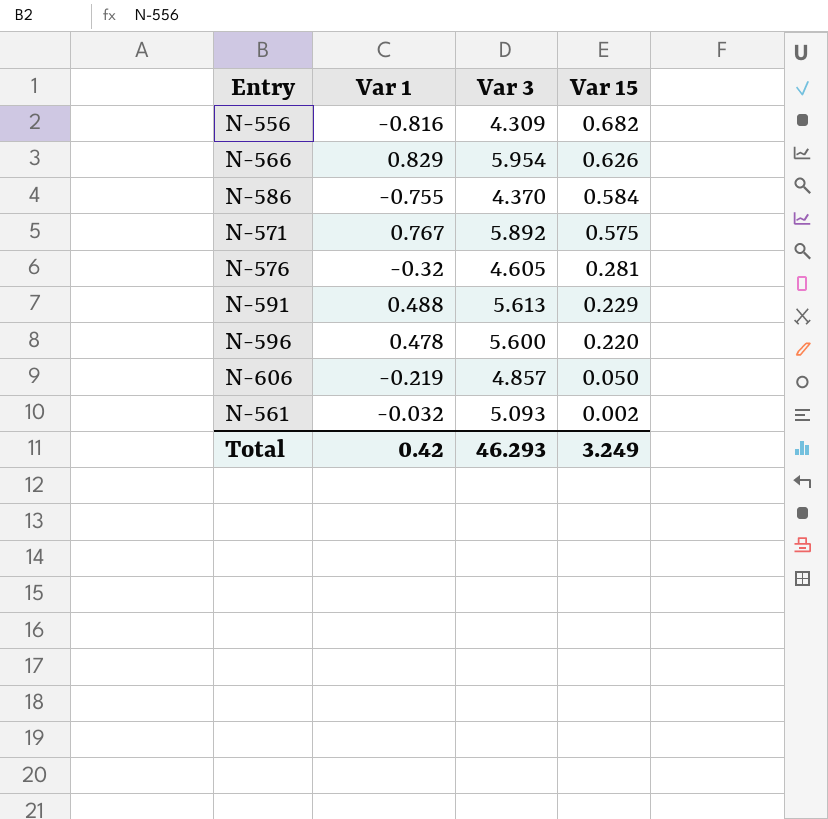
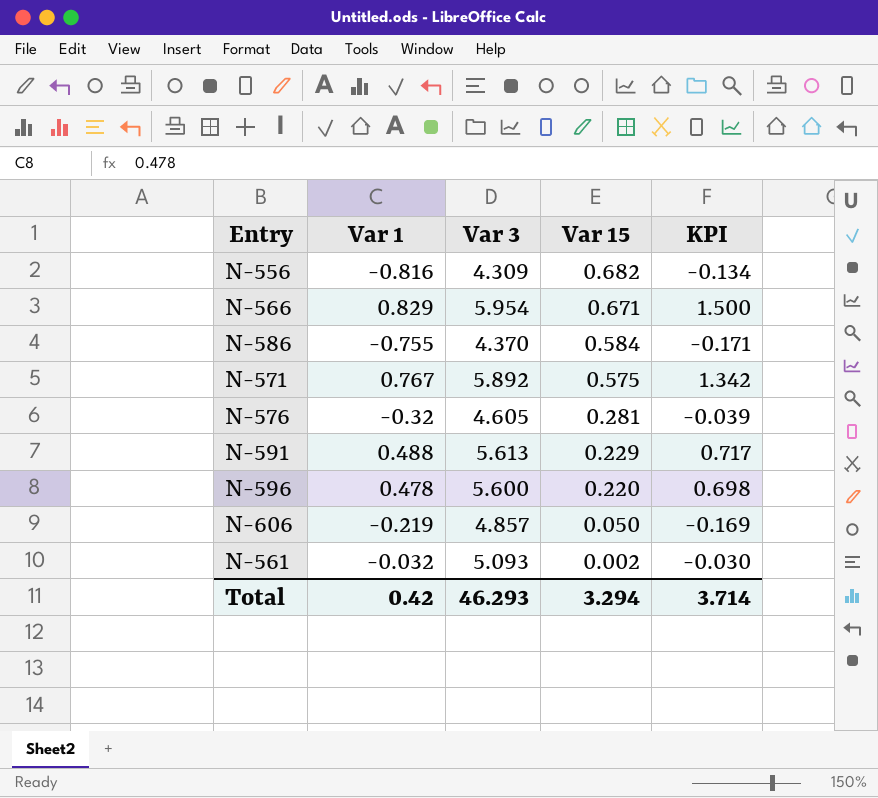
column KPI | formula: none -> [Var 1] + [Var 15]
N-566 | Var 15: 0.626 -> 0.671
Total | Var 15: 3.249 -> 3.294

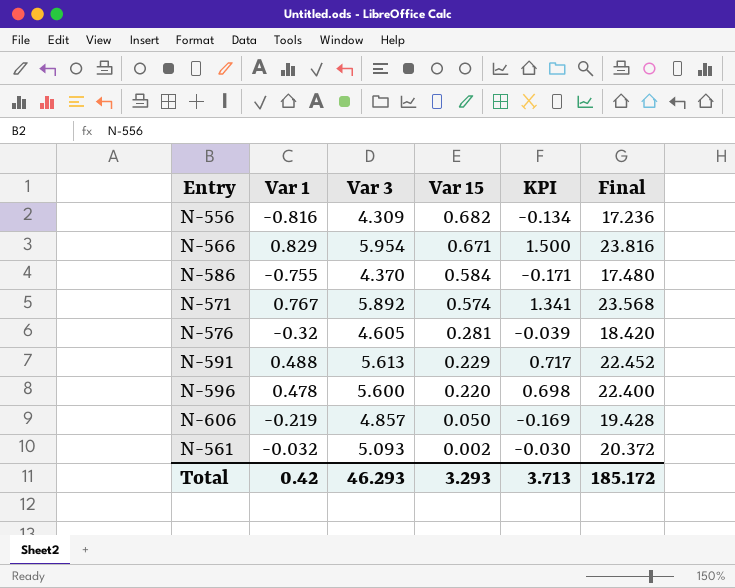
column Final | formula: none -> [Var 3] * 4
N-571 | Var 15: 0.575 -> 0.574
N-571 | KPI: 1.342 -> 1.341
Total | Var 15: 3.294 -> 3.293
Total | KPI: 3.714 -> 3.713

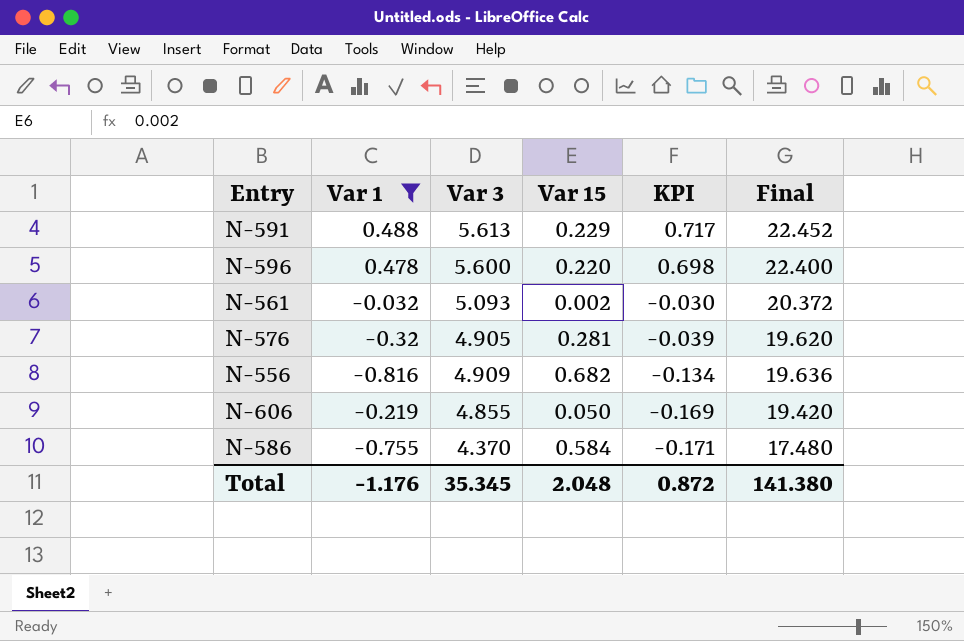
filter: none -> Var 1 <= 0.488
row order: Var 15 descending -> KPI descending
N-576 | Var 3: 4.605 -> 4.905
N-576 | Final: 18.420 -> 19.620
N-556 | Var 3: 4.309 -> 4.909
N-556 | Final: 17.236 -> 19.636
N-606 | Var 3: 4.857 -> 4.855
N-606 | Final: 19.428 -> 19.420
Total | Var 1: 0.42 -> -1.176
Total | Var 3: 46.293 -> 35.345
Total | Var 15: 3.293 -> 2.048
Total | KPI: 3.713 -> 0.872
Total | Final: 185.172 -> 141.380

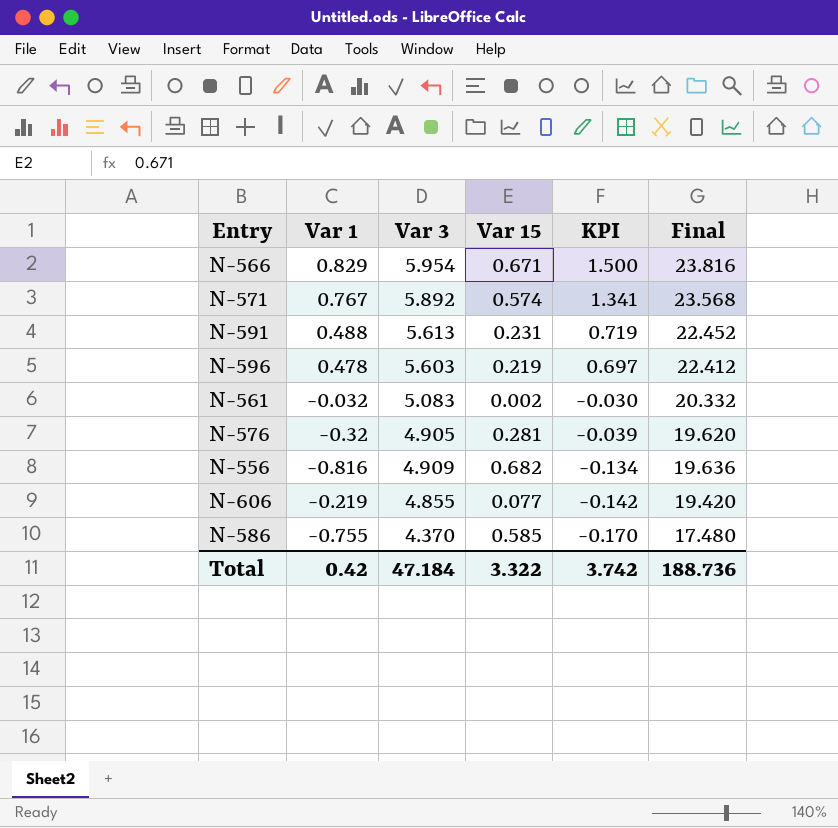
filter: Var 1 <= 0.488 -> none
N-591 | Var 15: 0.229 -> 0.231
N-591 | KPI: 0.717 -> 0.719
N-596 | Var 3: 5.600 -> 5.603
N-596 | Var 15: 0.220 -> 0.219
N-596 | KPI: 0.698 -> 0.697
N-596 | Final: 22.400 -> 22.412
N-561 | Var 3: 5.093 -> 5.083
N-561 | Final: 20.372 -> 20.332
N-606 | Var 15: 0.050 -> 0.077
N-606 | KPI: -0.169 -> -0.142
N-586 | Var 15: 0.584 -> 0.585
N-586 | KPI: -0.171 -> -0.170
Total | Var 1: -1.176 -> 0.42
Total | Var 3: 35.345 -> 47.184
Total | Var 15: 2.048 -> 3.322
Total | KPI: 0.872 -> 3.742
Total | Final: 141.380 -> 188.736

